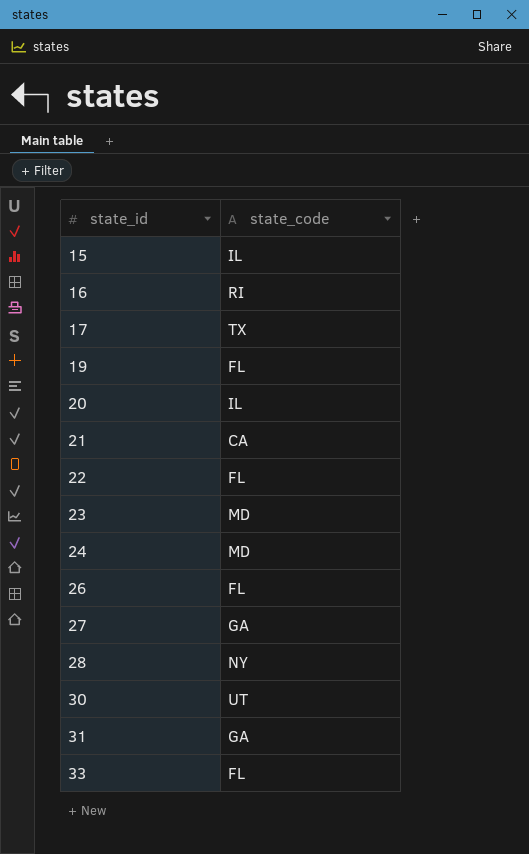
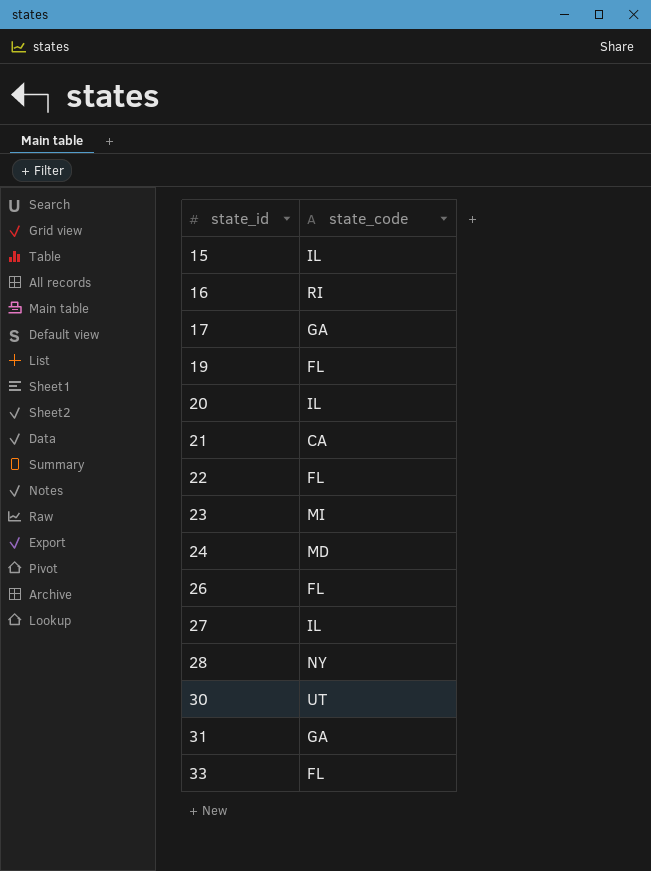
17 | state_code: TX -> GA
23 | state_code: MD -> MI
27 | state_code: GA -> IL

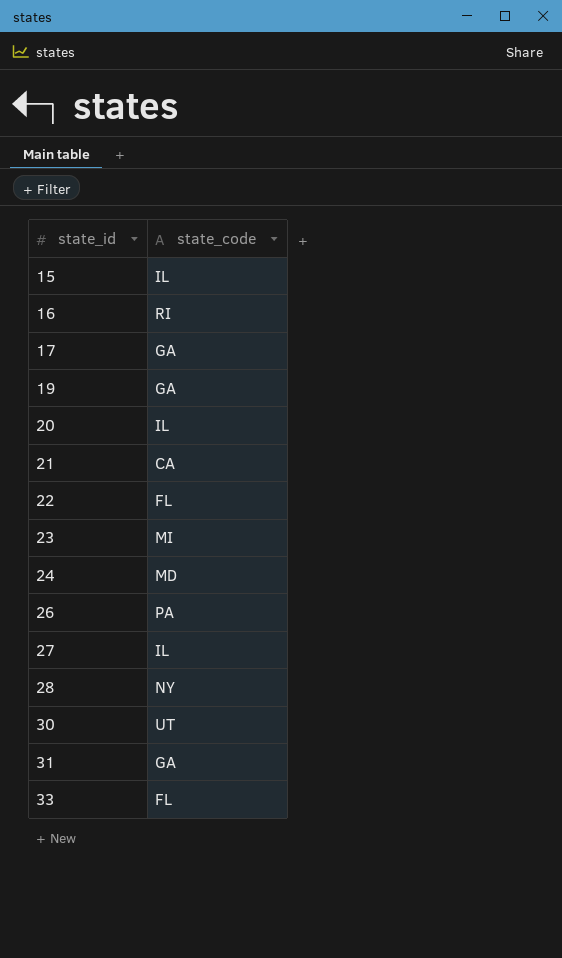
19 | state_code: FL -> GA
26 | state_code: FL -> PA

